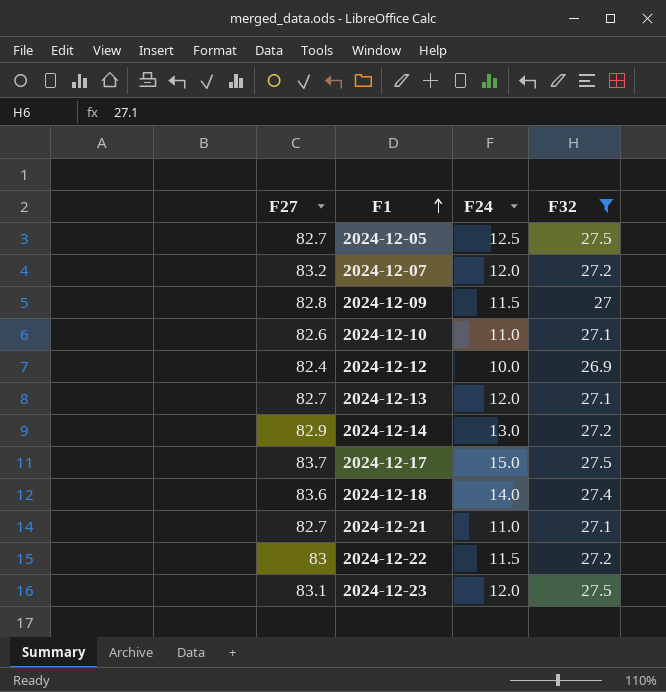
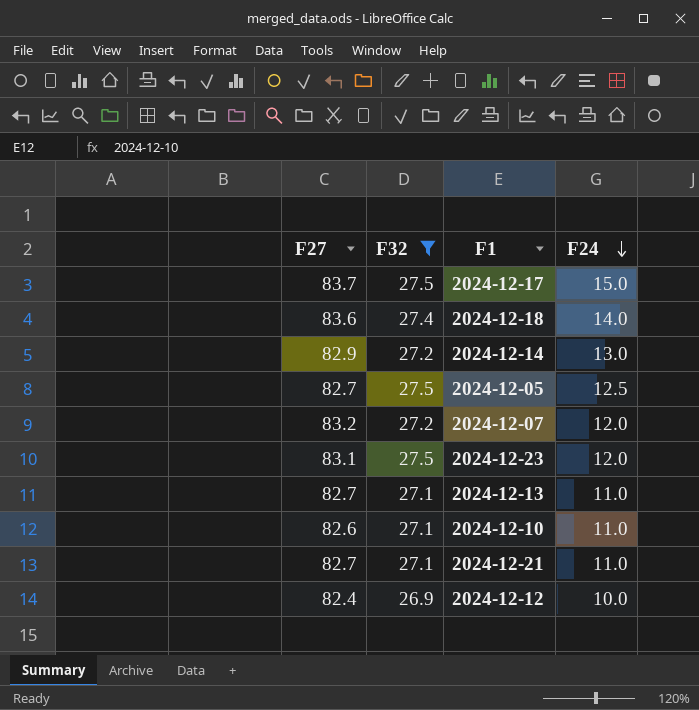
row order: F1 ascending -> F24 descending
column F32 | position: 4 -> 2
row 2024-12-09: 82.8 | 11.5 | 27 -> none
row 2024-12-22: 83 | 11.5 | 27.2 -> none
2024-12-13 | F24: 12.0 -> 11.0

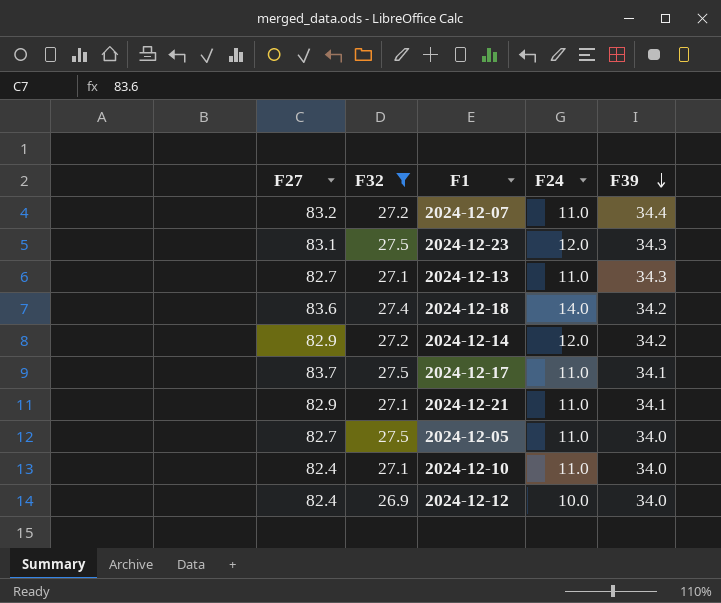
row order: F24 descending -> F39 descending
column F39 | position: none -> 5
2024-12-07 | F24: 12.0 -> 11.0
2024-12-14 | F24: 13.0 -> 12.0
2024-12-17 | F24: 15.0 -> 11.0
2024-12-21 | F27: 82.7 -> 82.9
2024-12-05 | F24: 12.5 -> 11.0
2024-12-10 | F27: 82.6 -> 82.4

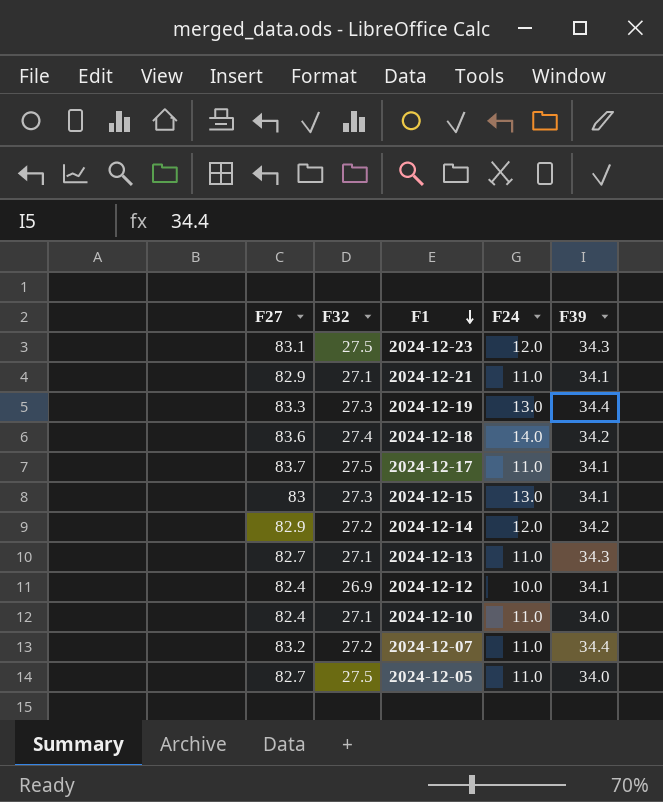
filter: F32 != 27.3 -> none
row order: F39 descending -> F1 descending
2024-12-12 | F39: 34.0 -> 34.1

